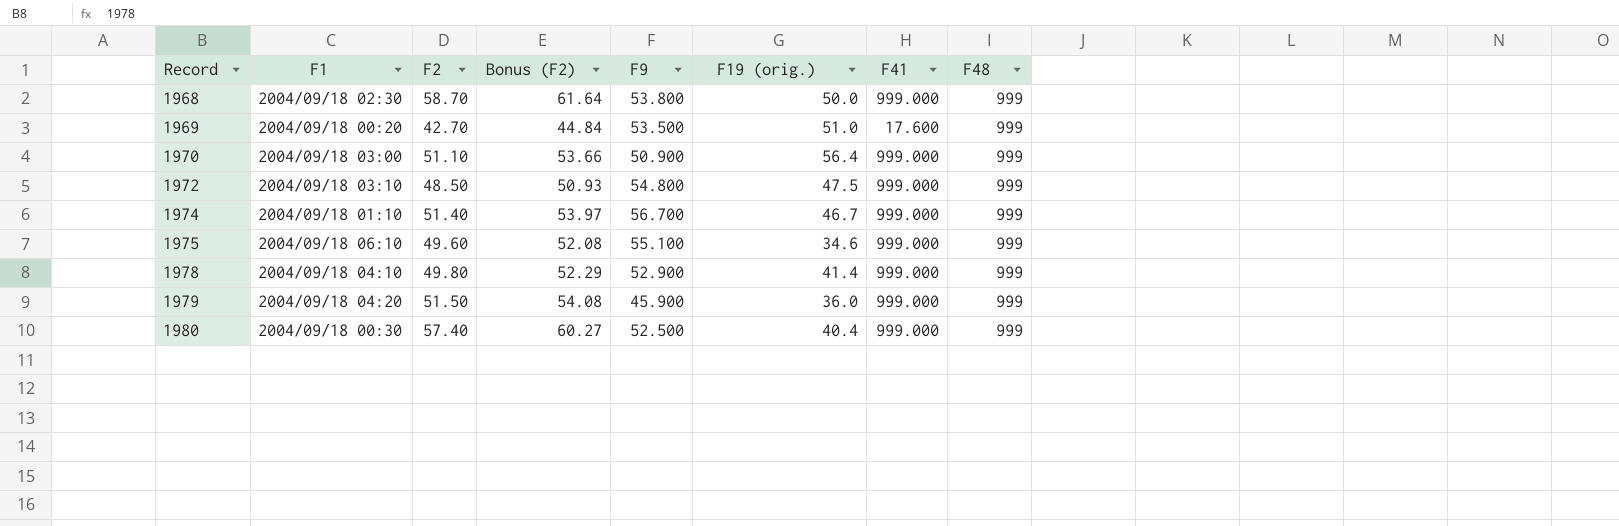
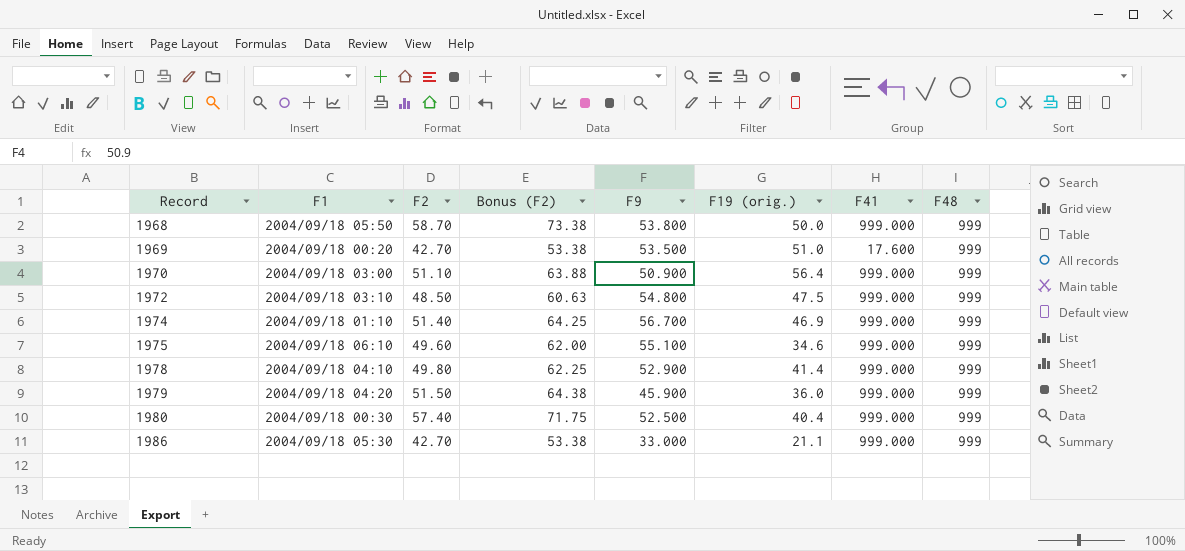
column Bonus (F2) | formula: [F2] * 1.05 -> [F2] * 1.25
1968 | F1: 2004/09/18 02:30 -> 2004/09/18 05:50
1974 | F19 (orig.): 46.7 -> 46.9
row 1986: none -> 2004/09/18 05:30 | 42.70 | 53.38 | 33.000 | 21.1 | 999.000 | 999

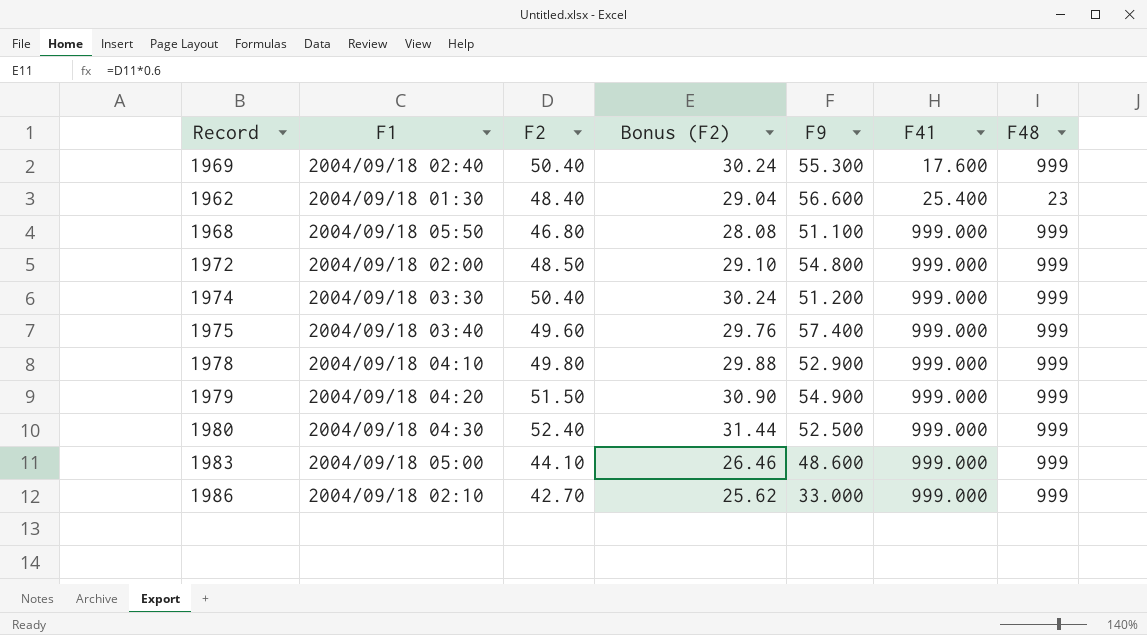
row order: Record ascending -> F41 ascending
column F19 (orig.) | position: 6 -> none
column Bonus (F2) | formula: [F2] * 1.25 -> [F2] * 0.6
row 1970: 2004/09/18 03:00 | 51.10 | 63.88 | 50.900 | 56.4 | 999.000 | 999 -> none
1969 | F1: 2004/09/18 00:20 -> 2004/09/18 02:40
1969 | F2: 42.70 -> 50.40
1969 | F9: 53.500 -> 55.300
row 1962: none -> 2004/09/18 01:30 | 48.40 | 29.04 | 56.600 | 25.400 | 23
1968 | F2: 58.70 -> 46.80
1968 | F9: 53.800 -> 51.100
1972 | F1: 2004/09/18 03:10 -> 2004/09/18 02:00
1974 | F1: 2004/09/18 01:10 -> 2004/09/18 03:30
1974 | F2: 51.40 -> 50.40
1974 | F9: 56.700 -> 51.200
1975 | F1: 2004/09/18 06:10 -> 2004/09/18 03:40
1975 | F9: 55.100 -> 57.400
1979 | F9: 45.900 -> 54.900
1980 | F1: 2004/09/18 00:30 -> 2004/09/18 04:30
1980 | F2: 57.40 -> 52.40
row 1983: none -> 2004/09/18 05:00 | 44.10 | 26.46 | 48.600 | 999.000 | 999
1986 | F1: 2004/09/18 05:30 -> 2004/09/18 02:10

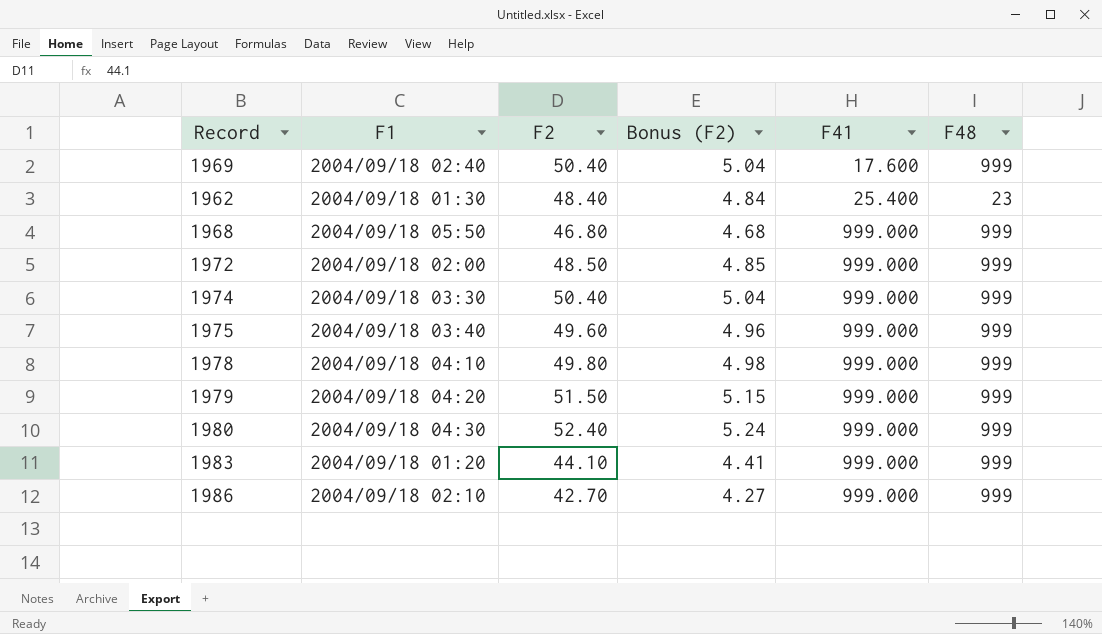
column F9 | position: 5 -> none
column Bonus (F2) | formula: [F2] * 0.6 -> [F2] * 0.1
1983 | F1: 2004/09/18 05:00 -> 2004/09/18 01:20

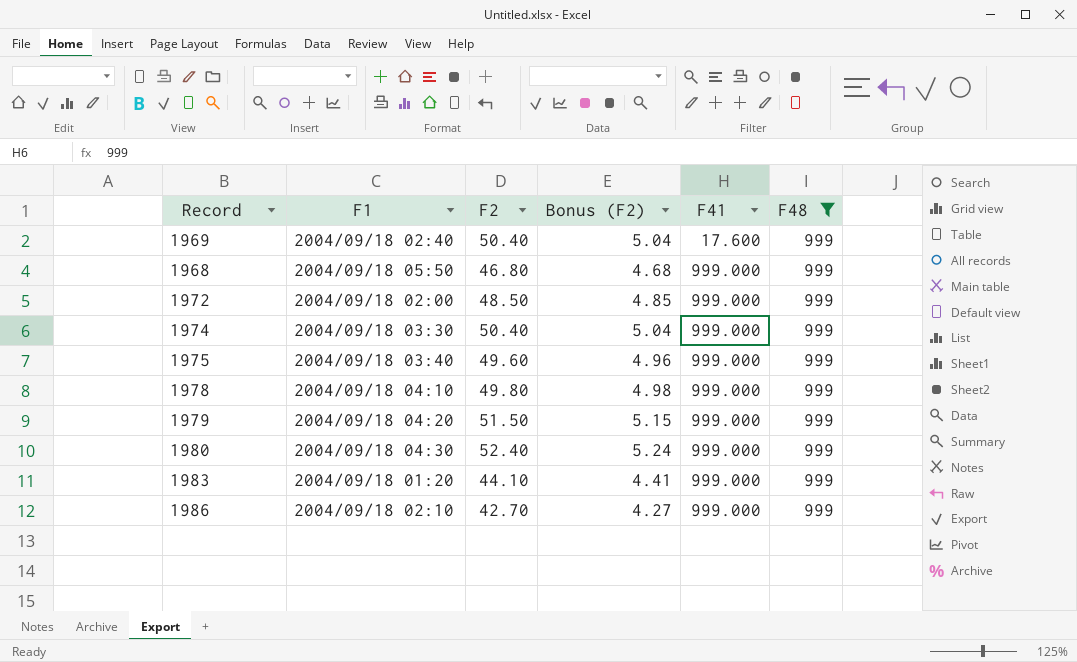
filter: none -> F48 = 999

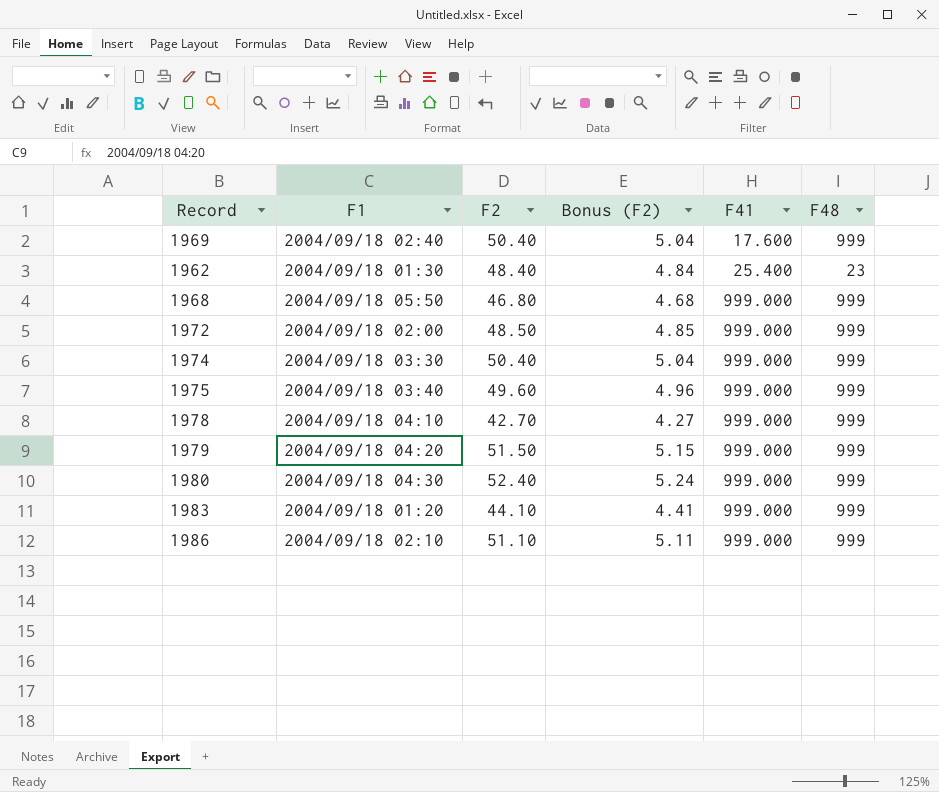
filter: F48 = 999 -> none
1978 | F2: 49.80 -> 42.70
1978 | Bonus (F2): 4.98 -> 4.27
1986 | F2: 42.70 -> 51.10
1986 | Bonus (F2): 4.27 -> 5.11

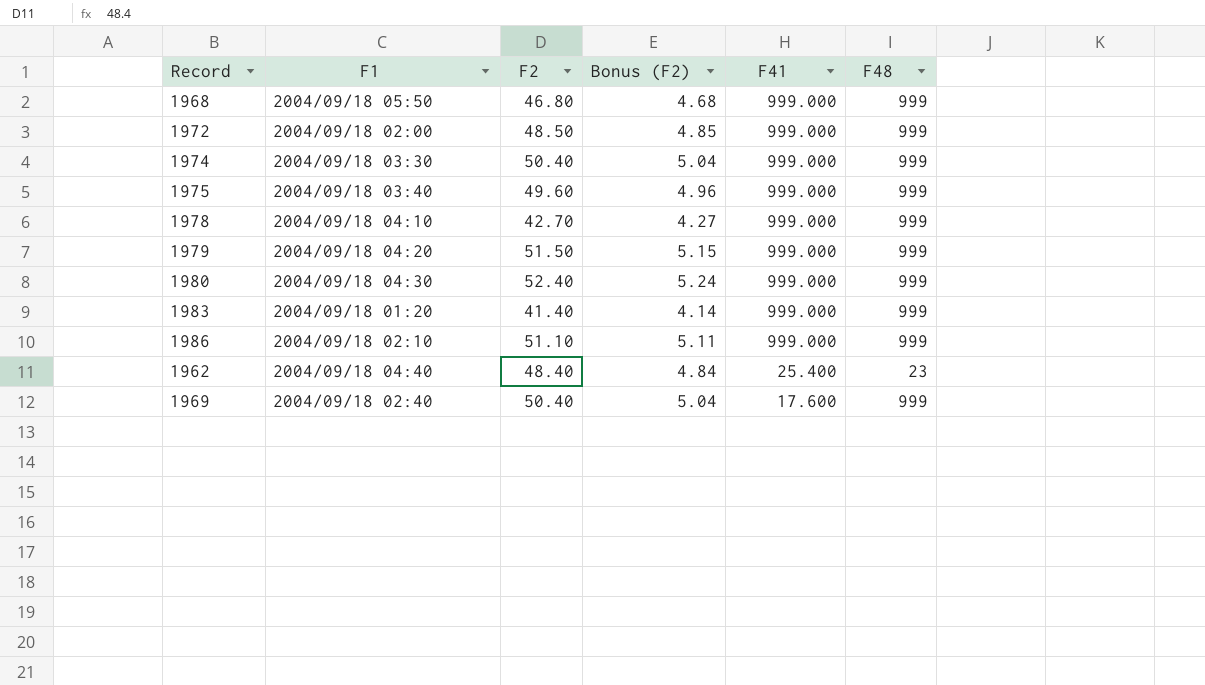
row order: F41 ascending -> F41 descending
1983 | F2: 44.10 -> 41.40
1983 | Bonus (F2): 4.41 -> 4.14
1962 | F1: 2004/09/18 01:30 -> 2004/09/18 04:40

